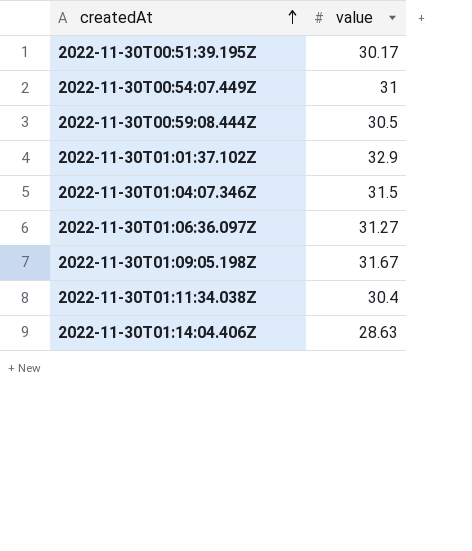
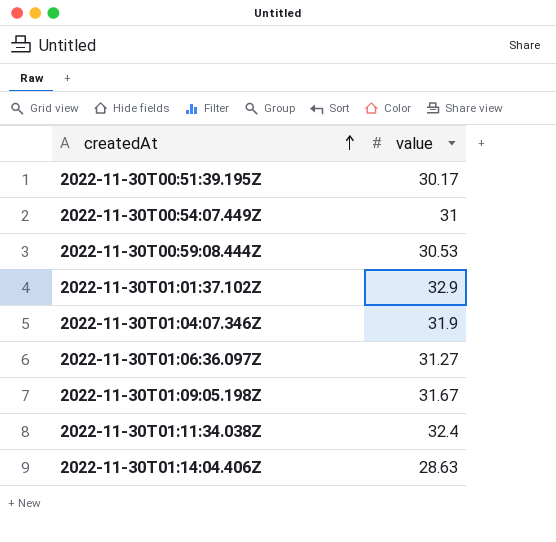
2022-11-30T00:59:08.444Z | value: 30.5 -> 30.53
2022-11-30T01:04:07.346Z | value: 31.5 -> 31.9
2022-11-30T01:11:34.038Z | value: 30.4 -> 32.4

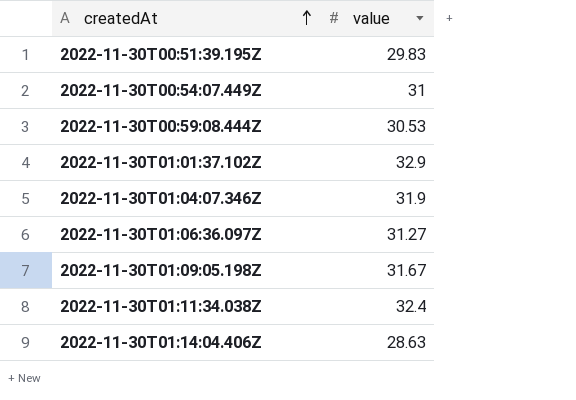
2022-11-30T00:51:39.195Z | value: 30.17 -> 29.83

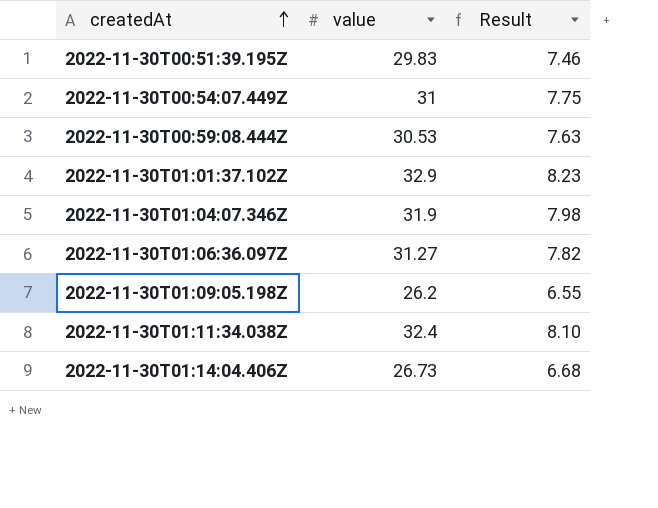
column Result | formula: none -> [value] * 0.25
2022-11-30T01:09:05.198Z | value: 31.67 -> 26.2
2022-11-30T01:14:04.406Z | value: 28.63 -> 26.73

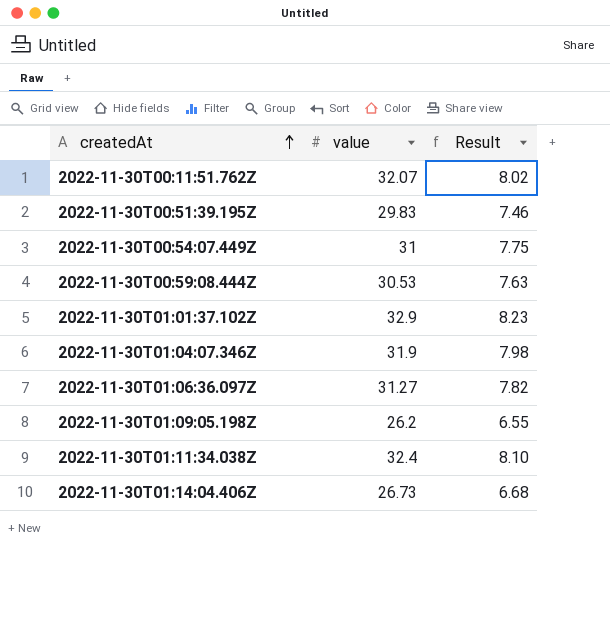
row 2022-11-30T00:11:51.762Z: none -> 32.07 | 8.02

